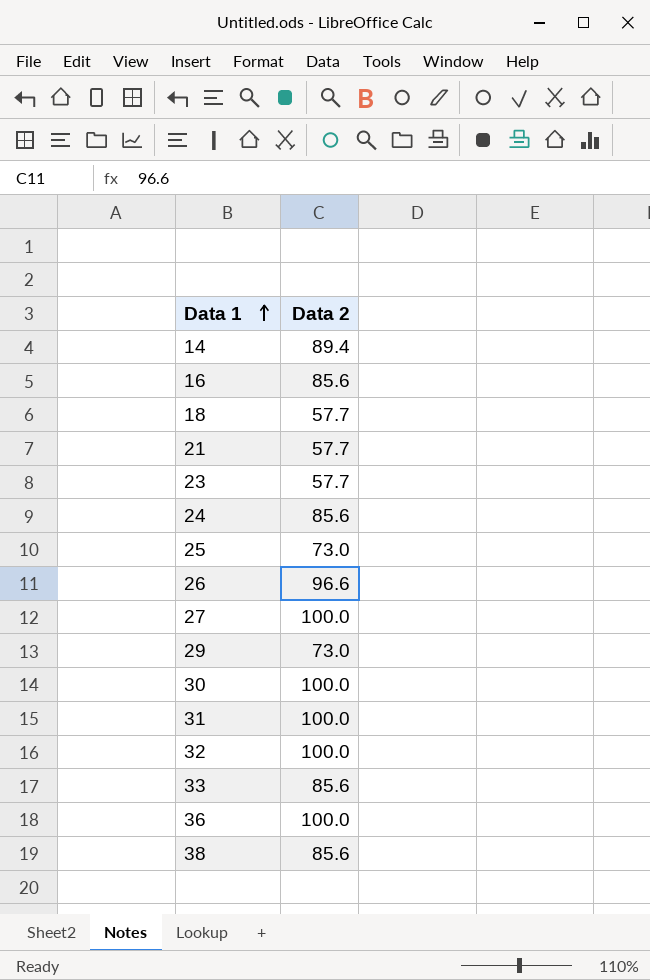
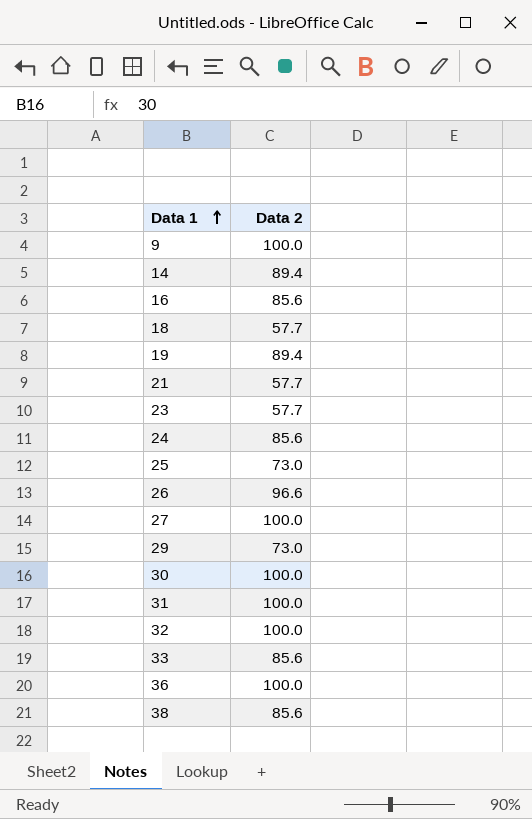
row 9: none -> 100.0
row 19: none -> 89.4

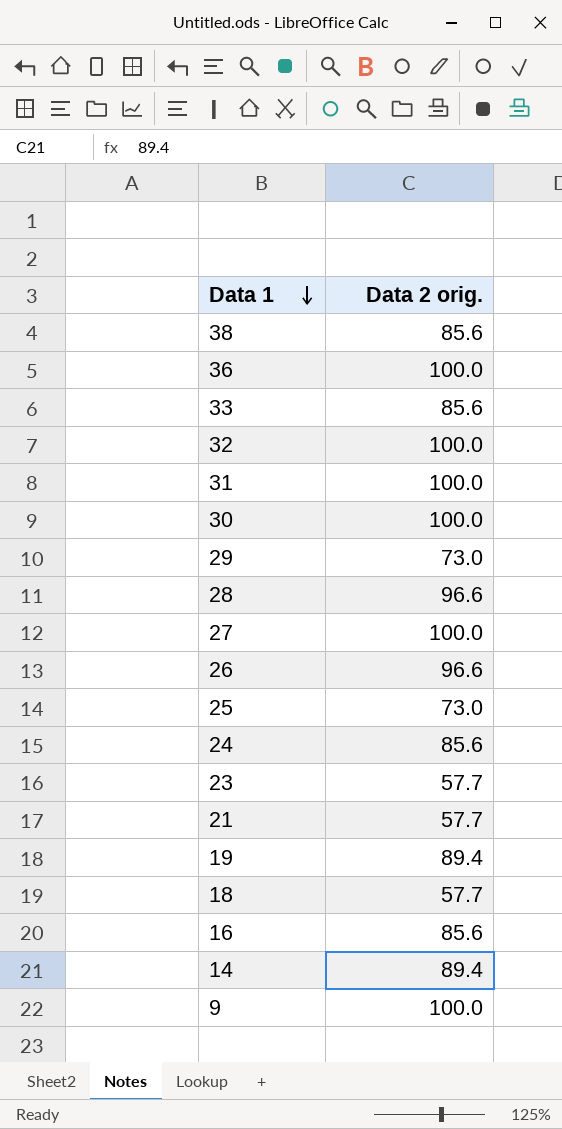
row order: Data 1 ascending -> Data 1 descending
column name: Data 2 -> Data 2 orig.
row 28: none -> 96.6

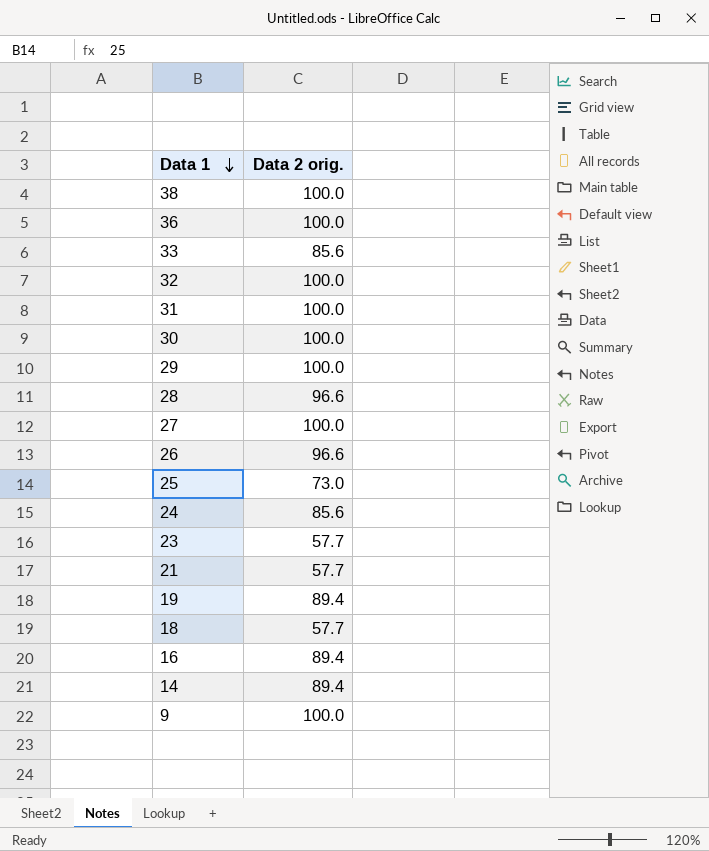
38 | Data 2 orig.: 85.6 -> 100.0
29 | Data 2 orig.: 73.0 -> 100.0
16 | Data 2 orig.: 85.6 -> 89.4

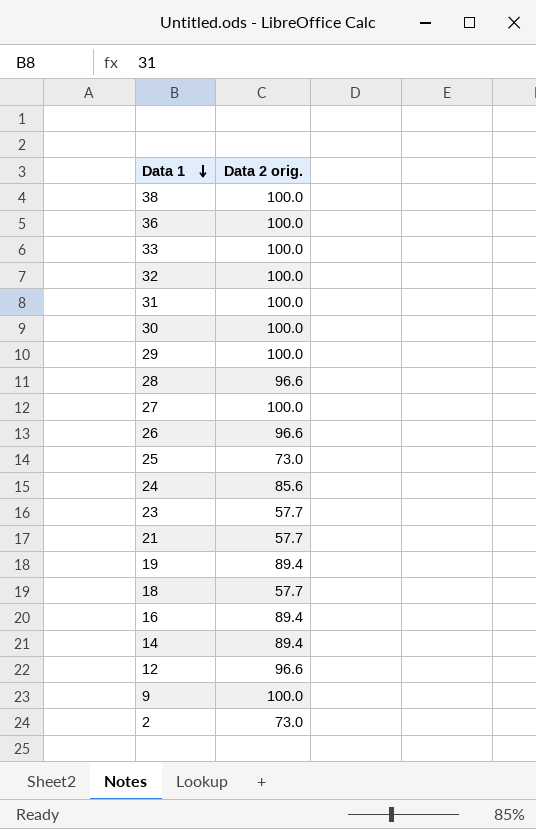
33 | Data 2 orig.: 85.6 -> 100.0
row 12: none -> 96.6
row 2: none -> 73.0

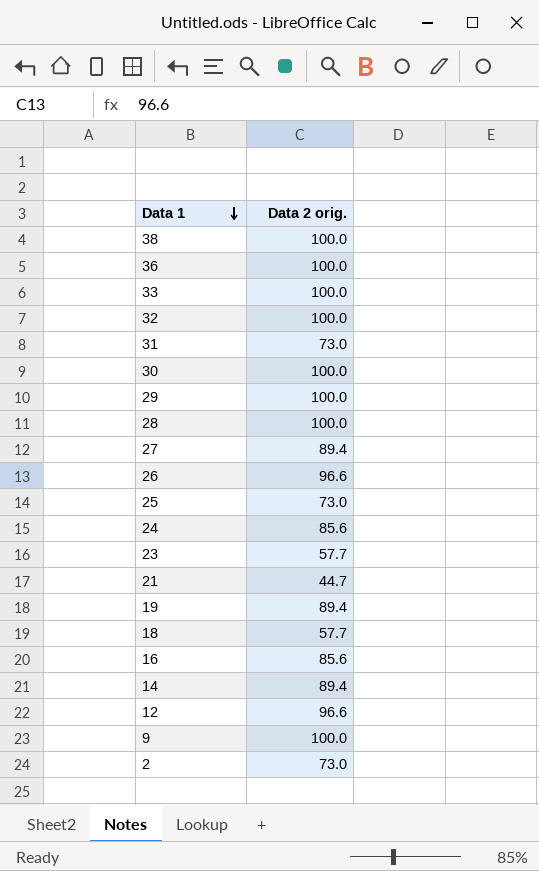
31 | Data 2 orig.: 100.0 -> 73.0
28 | Data 2 orig.: 96.6 -> 100.0
27 | Data 2 orig.: 100.0 -> 89.4
21 | Data 2 orig.: 57.7 -> 44.7
16 | Data 2 orig.: 89.4 -> 85.6

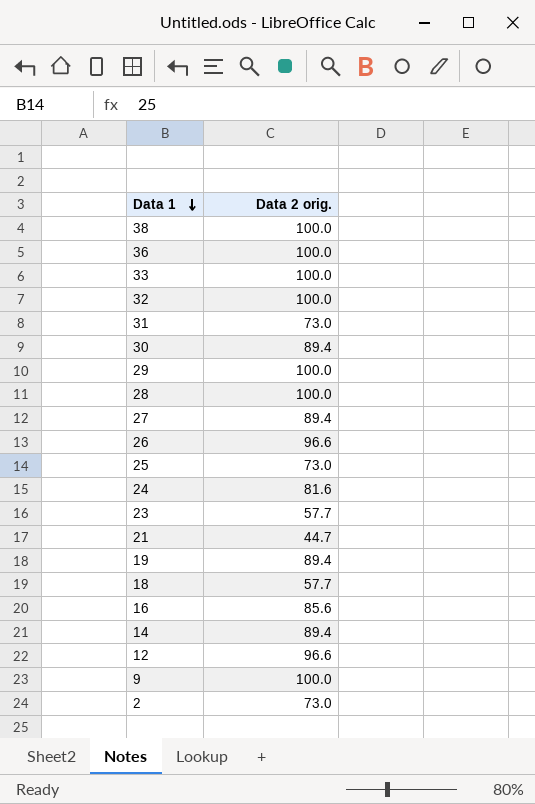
30 | Data 2 orig.: 100.0 -> 89.4
24 | Data 2 orig.: 85.6 -> 81.6

